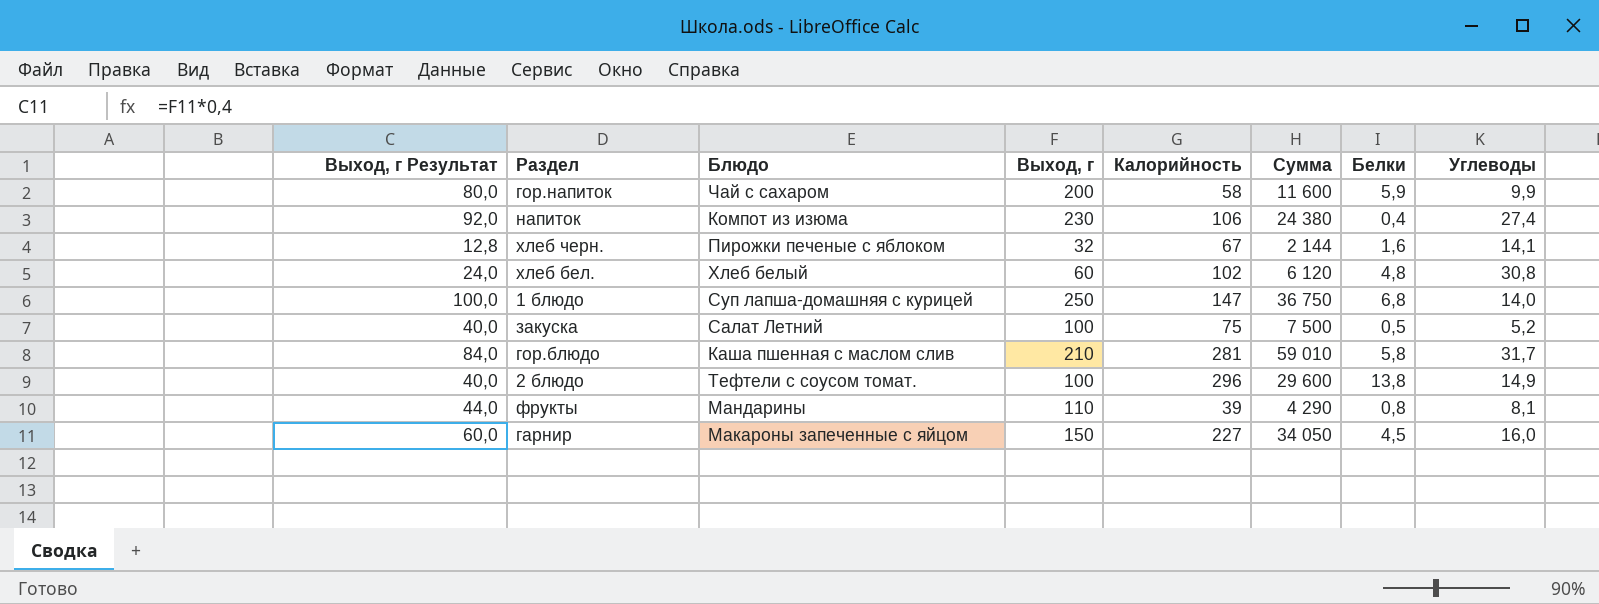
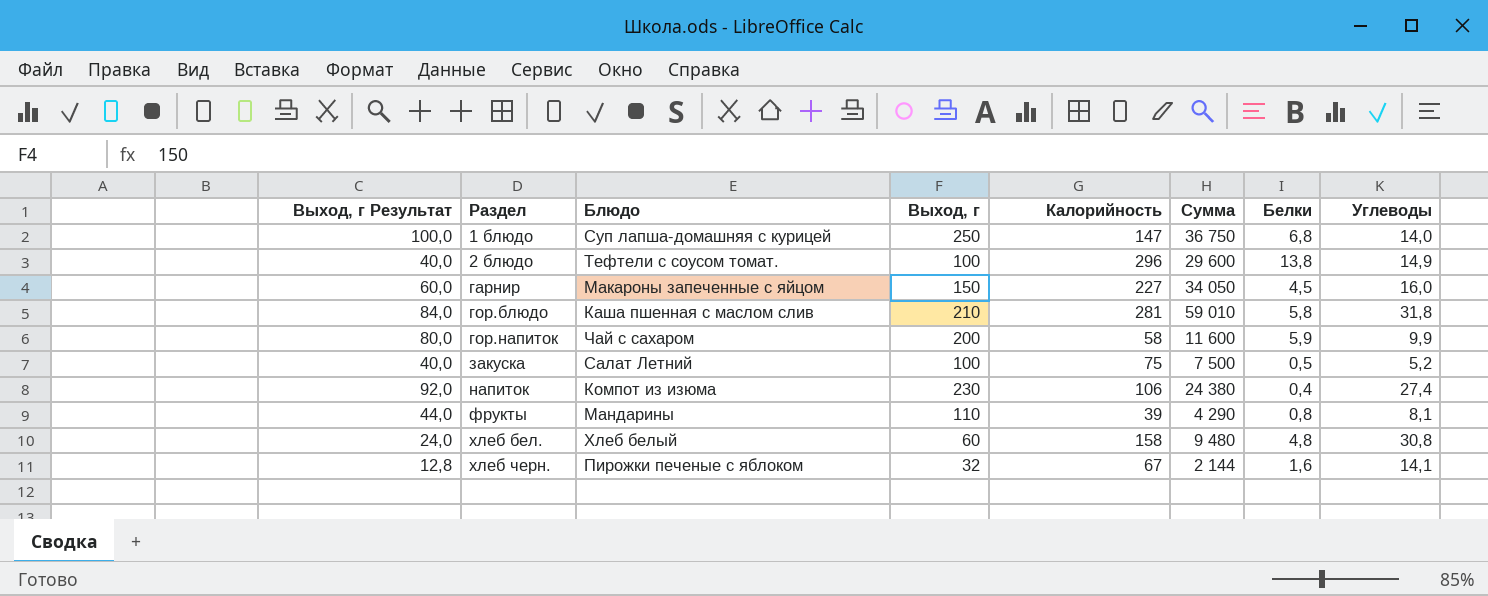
row order: none -> Раздел ascending
гор.блюдо | Углеводы: 31,7 -> 31,8
хлеб бел. | Калорийность: 102 -> 158
хлеб бел. | Сумма: 6 120 -> 9 480

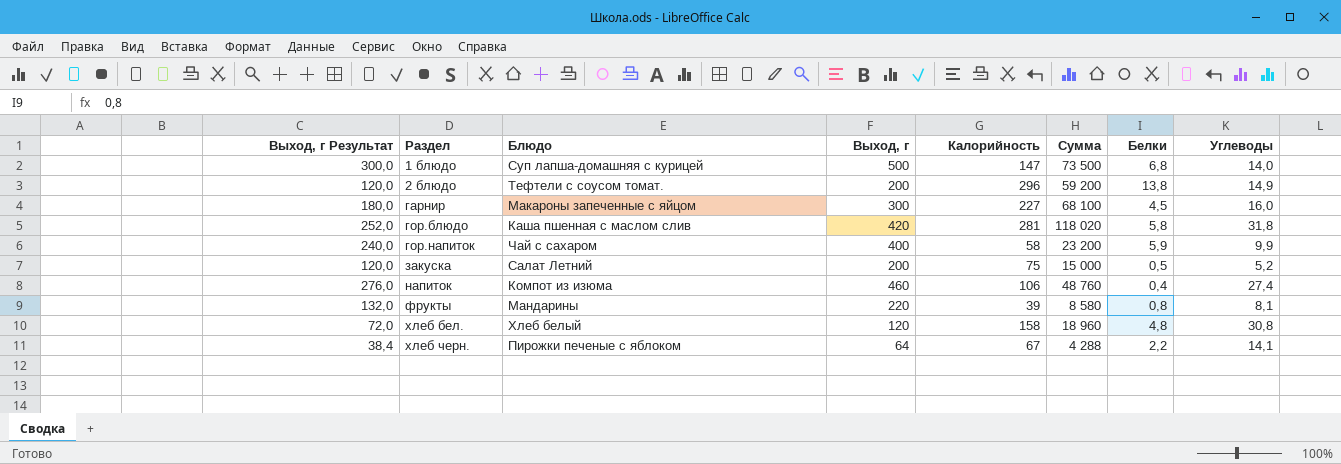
column Выход, г Результат | formula: [Выход, г] * 0,4 -> [Выход, г] * 0,6
1 блюдо | Выход, г: 250 -> 500
1 блюдо | Сумма: 36 750 -> 73 500
2 блюдо | Выход, г: 100 -> 200
2 блюдо | Сумма: 29 600 -> 59 200
гарнир | Выход, г: 150 -> 300
гарнир | Сумма: 34 050 -> 68 100
гор.блюдо | Выход, г: 210 -> 420
гор.блюдо | Сумма: 59 010 -> 118 020
гор.напиток | Выход, г: 200 -> 400
гор.напиток | Сумма: 11 600 -> 23 200
закуска | Выход, г: 100 -> 200
закуска | Сумма: 7 500 -> 15 000
напиток | Выход, г: 230 -> 460
напиток | Сумма: 24 380 -> 48 760
фрукты | Выход, г: 110 -> 220
фрукты | Сумма: 4 290 -> 8 580
хлеб бел. | Выход, г: 60 -> 120
хлеб бел. | Сумма: 9 480 -> 18 960
хлеб черн. | Выход, г: 32 -> 64
хлеб черн. | Сумма: 2 144 -> 4 288
хлеб черн. | Белки: 1,6 -> 2,2

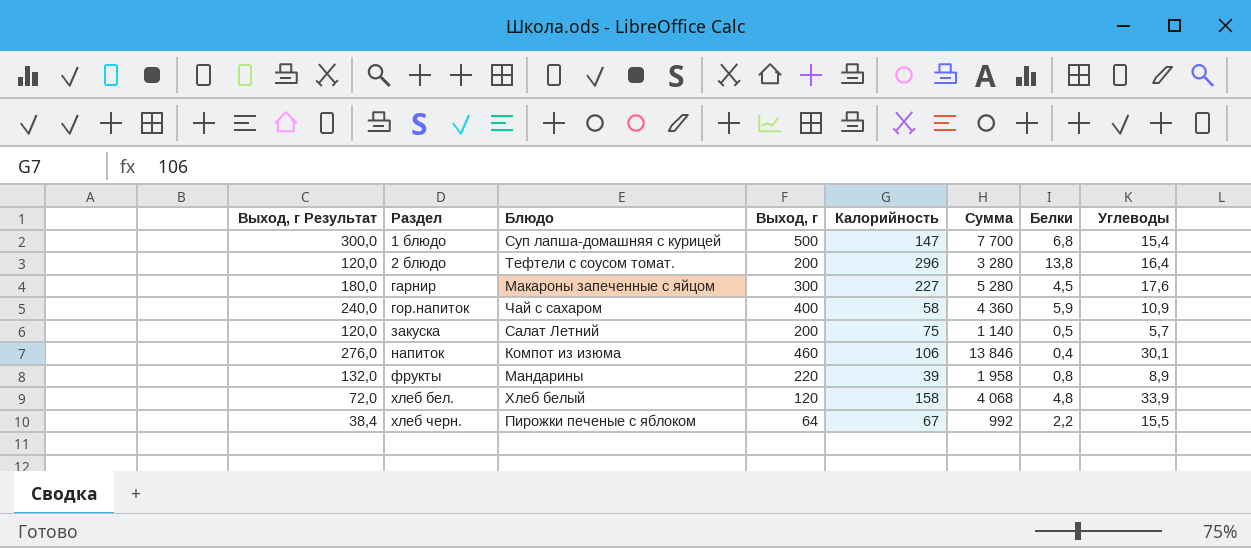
column Сумма | formula: [Выход, г] * [Калорийность] -> [Выход, г] * [Углеводы]
row гор.блюдо: 252,0 | Каша пшенная с маслом слив | 420 | 281 | 118 020 | 5,8 | 31,8 -> none
1 блюдо | Углеводы: 14,0 -> 15,4
2 блюдо | Углеводы: 14,9 -> 16,4
гарнир | Углеводы: 16,0 -> 17,6
гор.напиток | Углеводы: 9,9 -> 10,9
закуска | Углеводы: 5,2 -> 5,7
напиток | Углеводы: 27,4 -> 30,1
фрукты | Углеводы: 8,1 -> 8,9
хлеб бел. | Углеводы: 30,8 -> 33,9
хлеб черн. | Углеводы: 14,1 -> 15,5

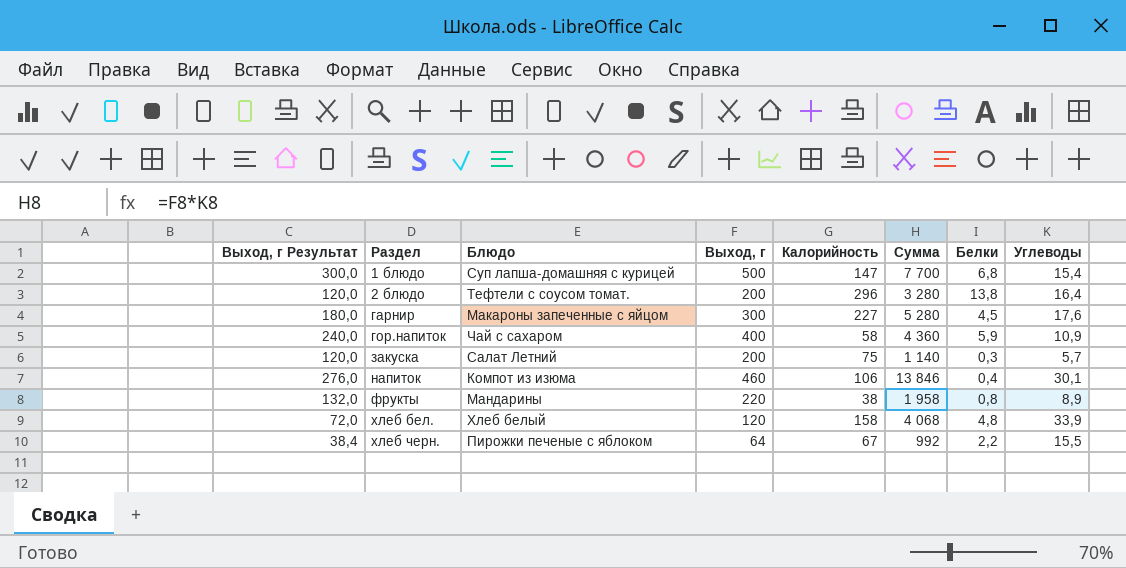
закуска | Белки: 0,5 -> 0,3
фрукты | Калорийность: 39 -> 38

